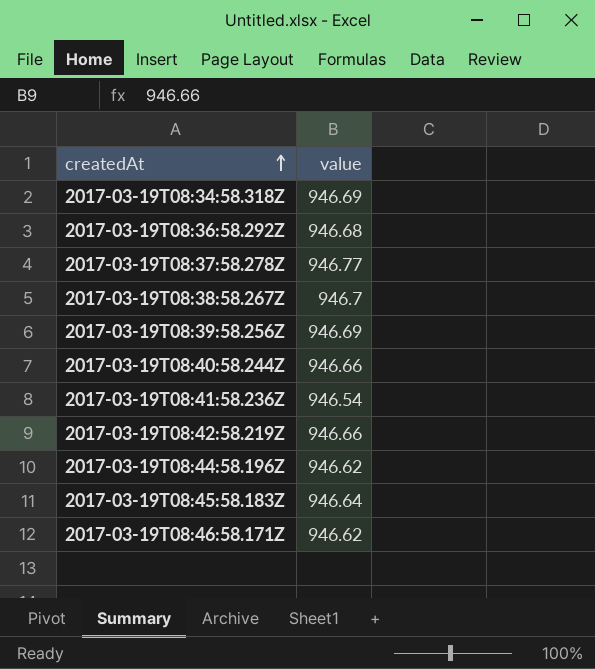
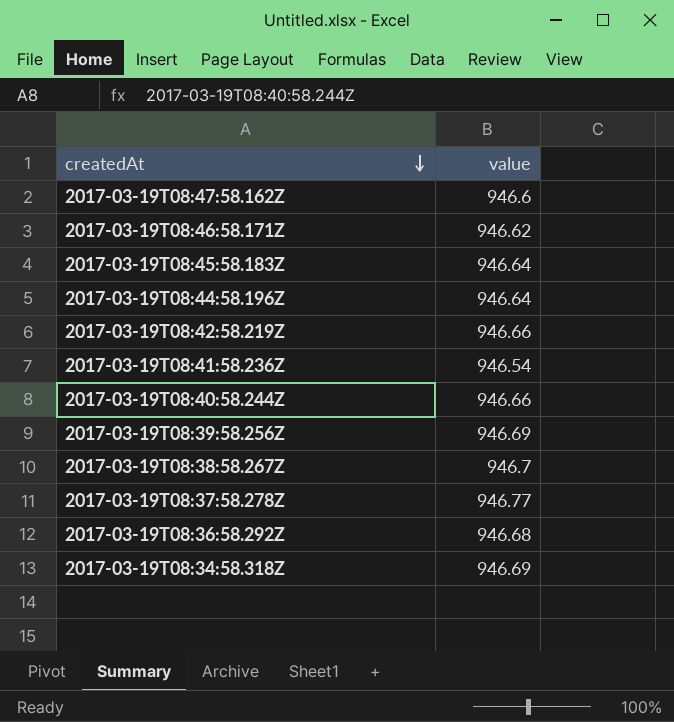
row order: createdAt ascending -> createdAt descending
row 2017-03-19T08:47:58.162Z: none -> 946.6
2017-03-19T08:44:58.196Z | value: 946.62 -> 946.64

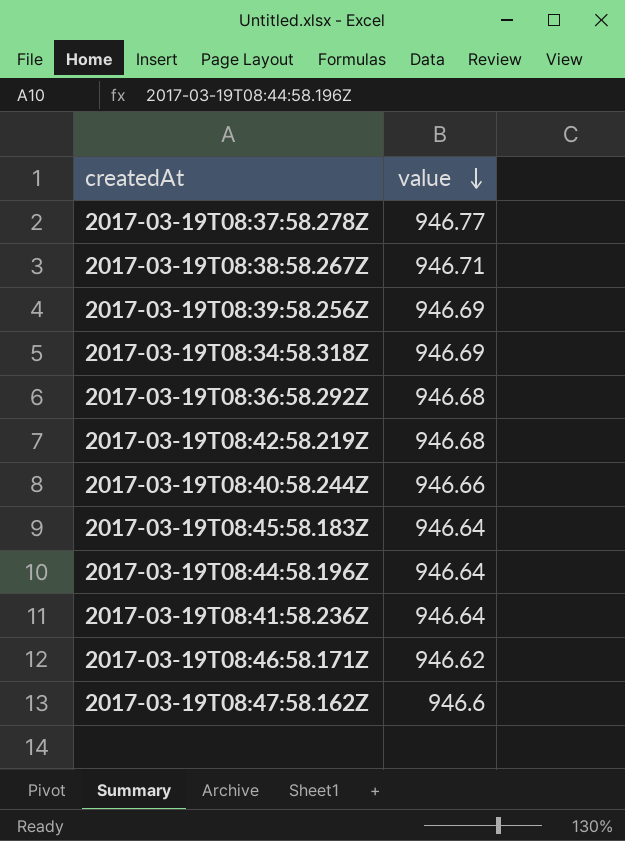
row order: createdAt descending -> value descending
2017-03-19T08:38:58.267Z | value: 946.7 -> 946.71
2017-03-19T08:42:58.219Z | value: 946.66 -> 946.68
2017-03-19T08:41:58.236Z | value: 946.54 -> 946.64

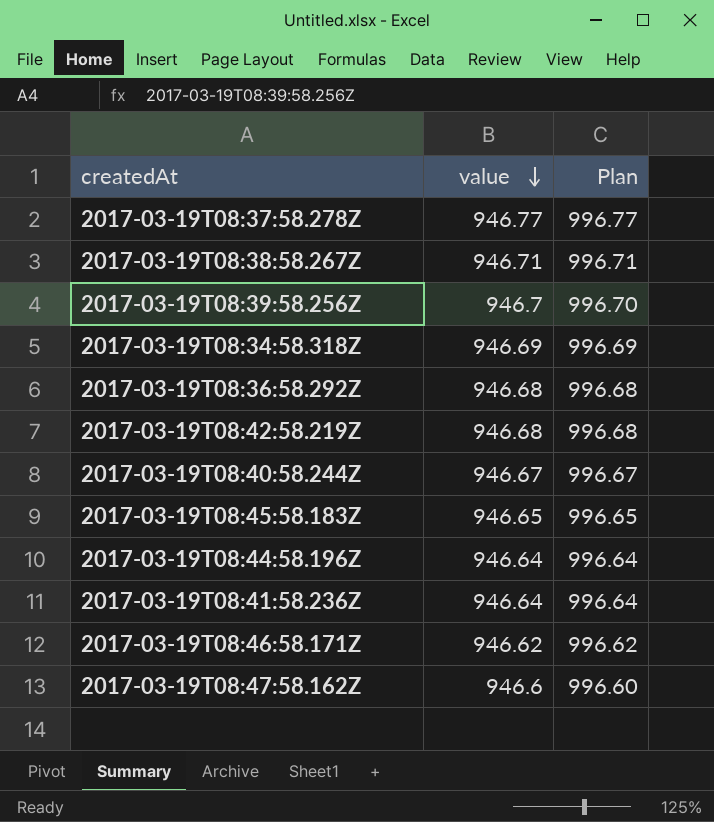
column Plan | formula: none -> [value] + 50
2017-03-19T08:39:58.256Z | value: 946.69 -> 946.7
2017-03-19T08:40:58.244Z | value: 946.66 -> 946.67
2017-03-19T08:45:58.183Z | value: 946.64 -> 946.65

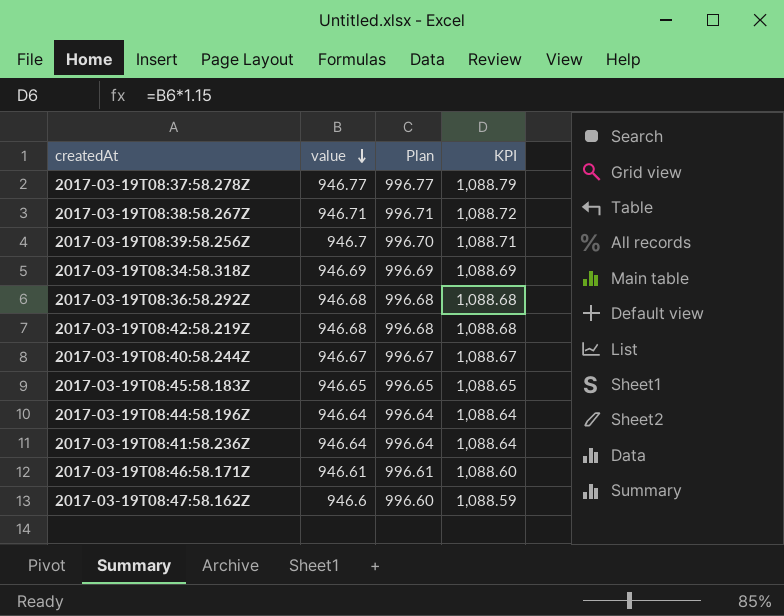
column KPI | formula: none -> [value] * 1.15
2017-03-19T08:46:58.171Z | value: 946.62 -> 946.61
2017-03-19T08:46:58.171Z | Plan: 996.62 -> 996.61

